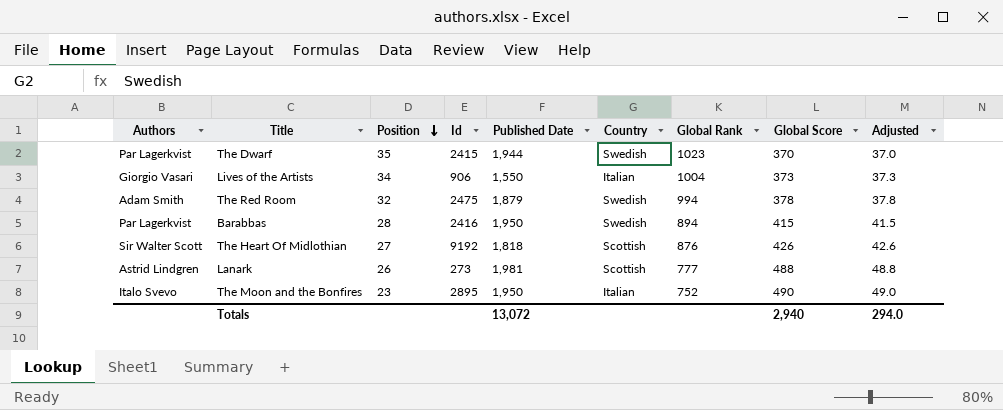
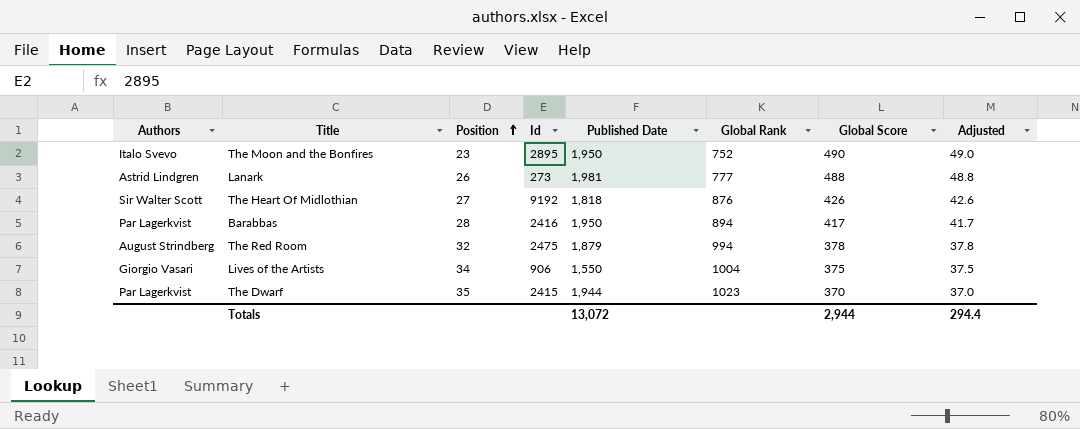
row order: Position descending -> Position ascending
column Country | position: 6 -> none
Barabbas | Global Score: 415 -> 417
Barabbas | Adjusted: 41.5 -> 41.7
The Red Room | Authors: Adam Smith -> August Strindberg
Lives of the Artists | Global Score: 373 -> 375
Lives of the Artists | Adjusted: 37.3 -> 37.5
Totals | Global Score: 2,940 -> 2,944
Totals | Adjusted: 294.0 -> 294.4

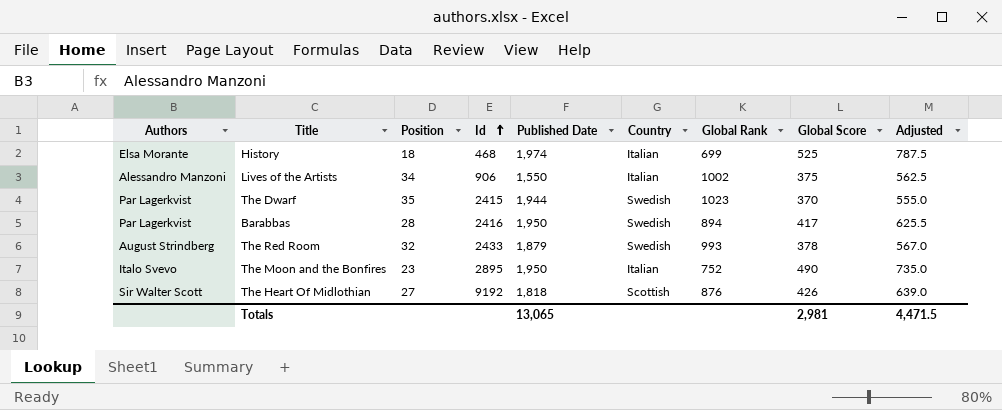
row order: Position ascending -> Id ascending
column Country | position: none -> 6
column Adjusted | formula: [Global Score] * 0.1 -> [Global Score] * 1.5
row Lanark: Astrid Lindgren | 26 | 273 | 1,981 | 777 | 488 | 48.8 -> none
row History: none -> Elsa Morante | 18 | 468 | 1,974 | Italian | 699 | 525 | 787.5
Lives of the Artists | Authors: Giorgio Vasari -> Alessandro Manzoni
Lives of the Artists | Global Rank: 1004 -> 1002
The Red Room | Id: 2475 -> 2433
The Red Room | Global Rank: 994 -> 993
Totals | Published Date: 13,072 -> 13,065
Totals | Global Score: 2,944 -> 2,981
Totals | Adjusted: 294.4 -> 4,471.5

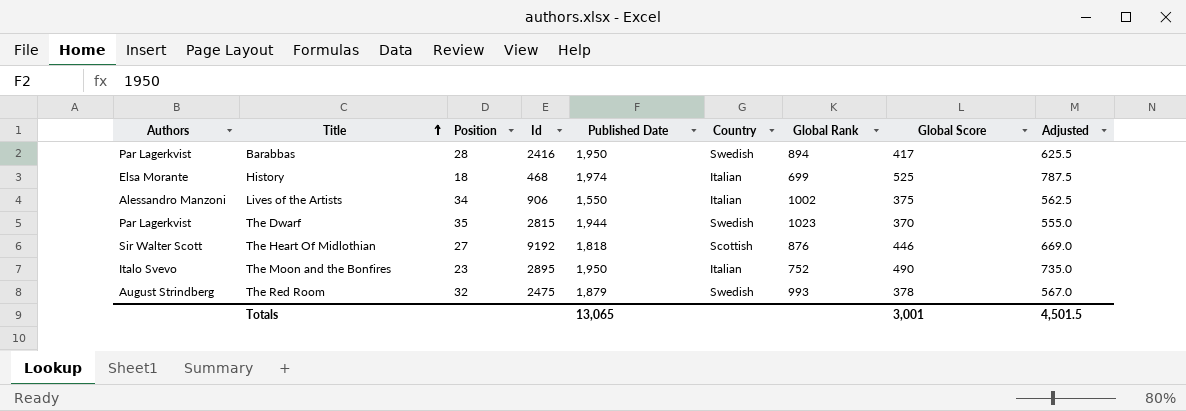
row order: Id ascending -> Title ascending
The Dwarf | Id: 2415 -> 2815
The Heart Of Midlothian | Global Score: 426 -> 446
The Heart Of Midlothian | Adjusted: 639.0 -> 669.0
The Red Room | Id: 2433 -> 2475
Totals | Global Score: 2,981 -> 3,001
Totals | Adjusted: 4,471.5 -> 4,501.5

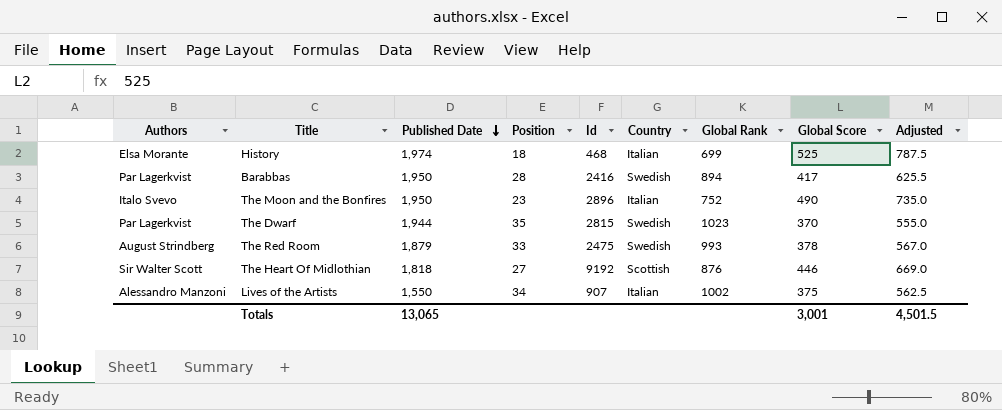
row order: Title ascending -> Published Date descending
column Published Date | position: 5 -> 3
The Moon and the Bonfires | Id: 2895 -> 2896
The Red Room | Position: 32 -> 33
Lives of the Artists | Id: 906 -> 907

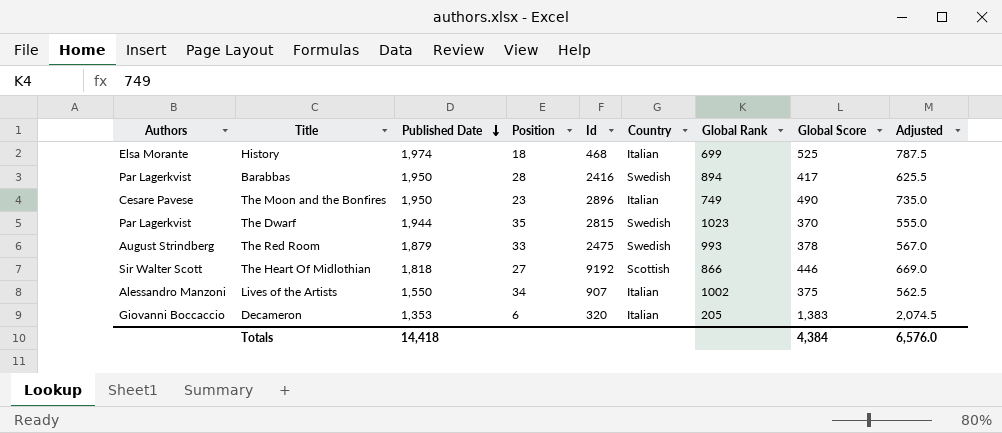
The Moon and the Bonfires | Authors: Italo Svevo -> Cesare Pavese
The Moon and the Bonfires | Global Rank: 752 -> 749
The Heart Of Midlothian | Global Rank: 876 -> 866
row Decameron: none -> Giovanni Boccaccio | 1,353 | 6 | 320 | Italian | 205 | 1,383 | 2,074.5
Totals | Published Date: 13,065 -> 14,418
Totals | Global Score: 3,001 -> 4,384
Totals | Adjusted: 4,501.5 -> 6,576.0

